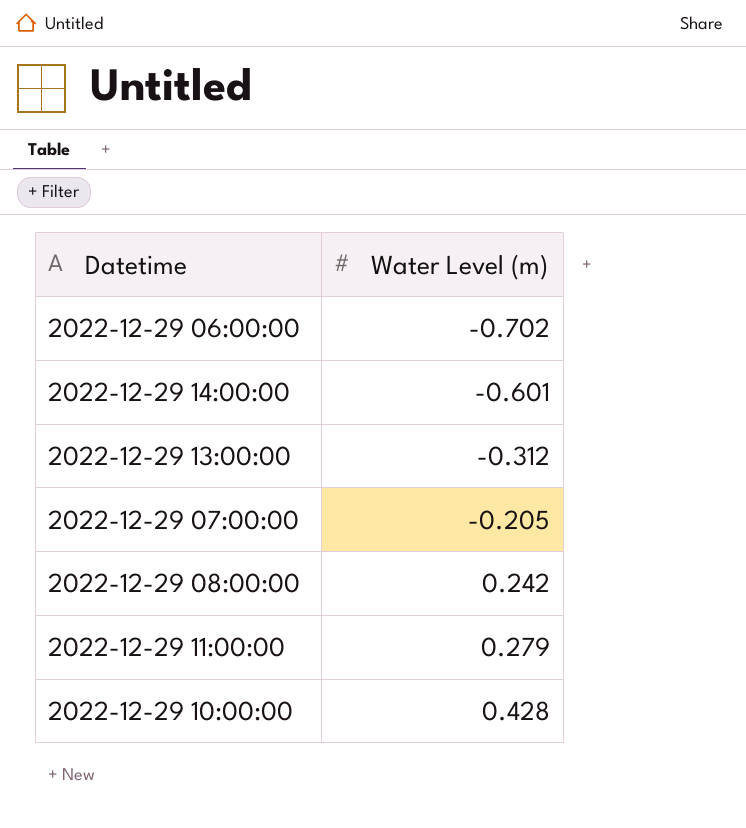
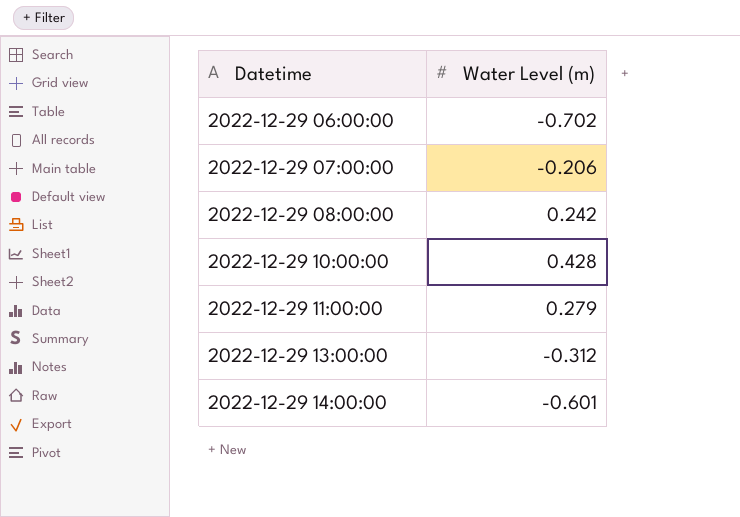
row order: Water Level (m) ascending -> Datetime ascending
2022-12-29 07:00:00 | Water Level (m): -0.205 -> -0.206

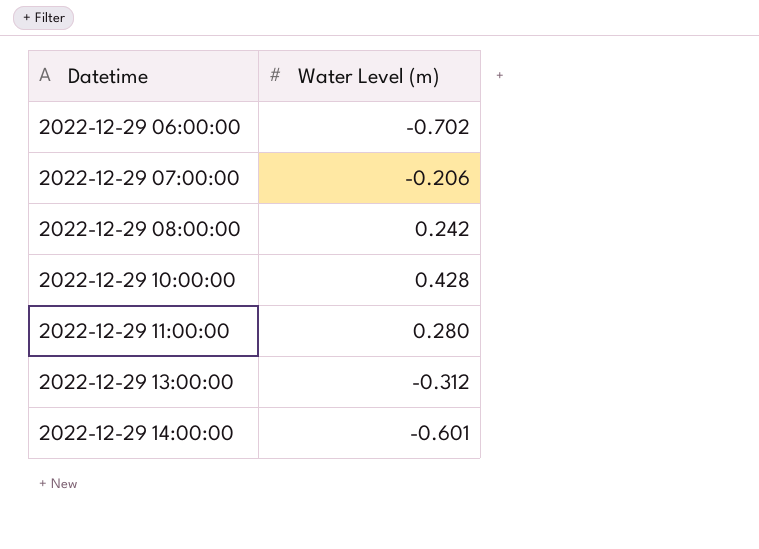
2022-12-29 11:00:00 | Water Level (m): 0.279 -> 0.280

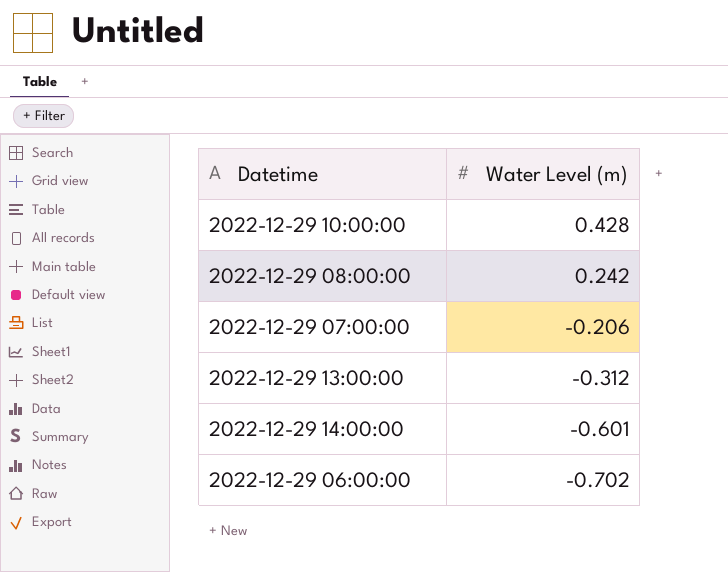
row order: Datetime ascending -> Water Level (m) descending
row 2022-12-29 11:00:00: 0.280 -> none

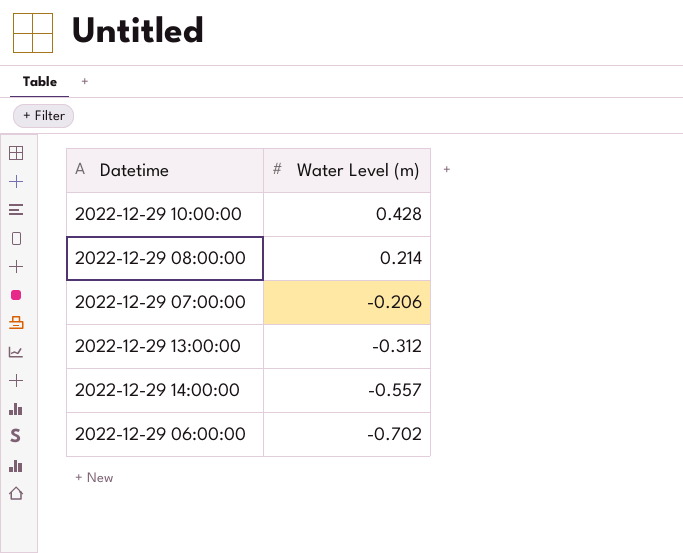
2022-12-29 08:00:00 | Water Level (m): 0.242 -> 0.214
2022-12-29 14:00:00 | Water Level (m): -0.601 -> -0.557

